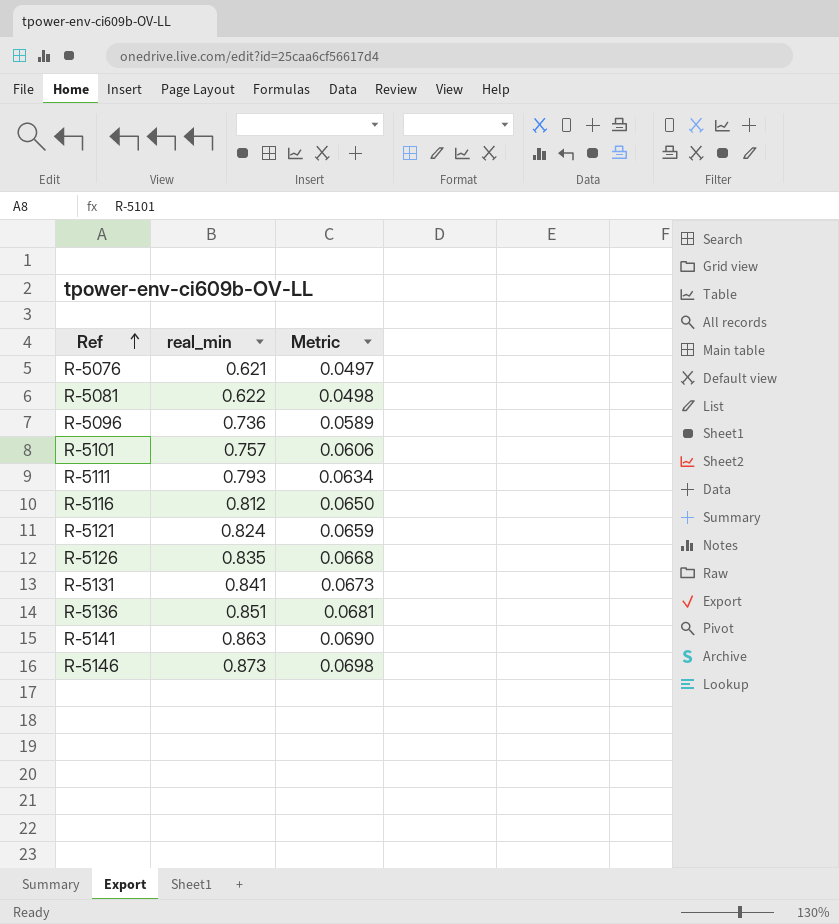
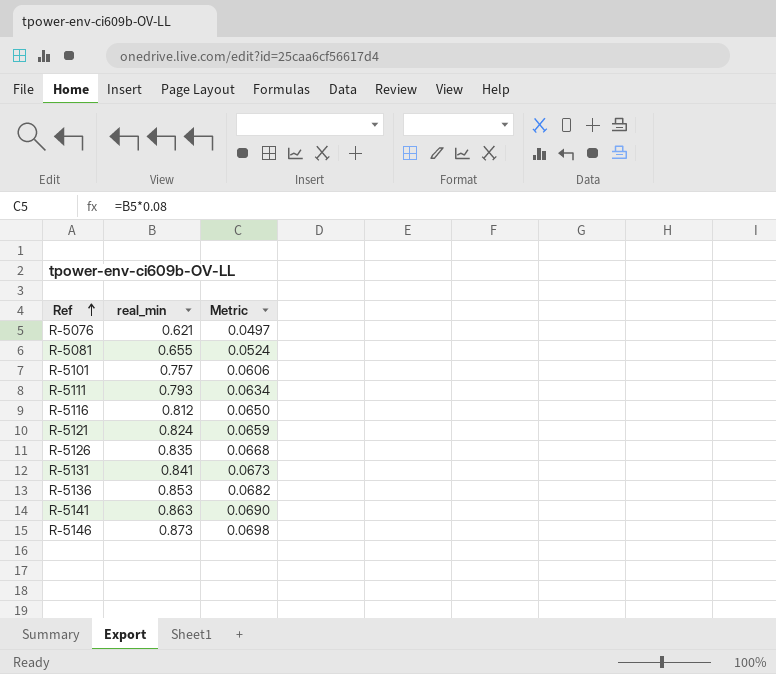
row R-5096: 0.736 | 0.0589 -> none
R-5081 | real_min: 0.622 -> 0.655
R-5081 | Metric: 0.0498 -> 0.0524
R-5136 | real_min: 0.851 -> 0.853
R-5136 | Metric: 0.0681 -> 0.0682

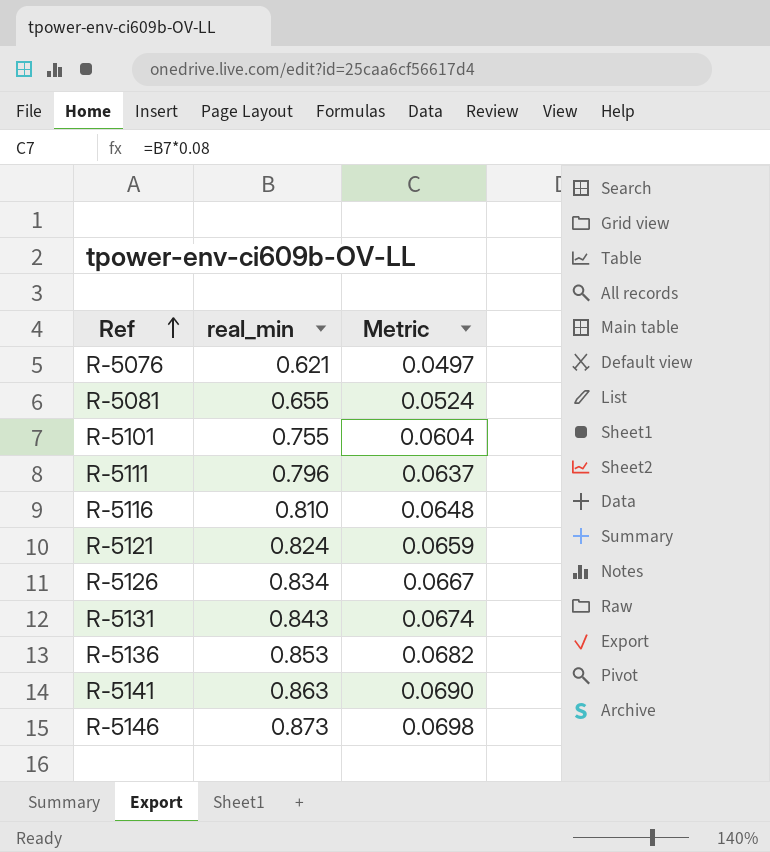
R-5101 | real_min: 0.757 -> 0.755
R-5101 | Metric: 0.0606 -> 0.0604
R-5111 | real_min: 0.793 -> 0.796
R-5111 | Metric: 0.0634 -> 0.0637
R-5116 | real_min: 0.812 -> 0.810
R-5116 | Metric: 0.0650 -> 0.0648
R-5126 | real_min: 0.835 -> 0.834
R-5126 | Metric: 0.0668 -> 0.0667
R-5131 | real_min: 0.841 -> 0.843
R-5131 | Metric: 0.0673 -> 0.0674

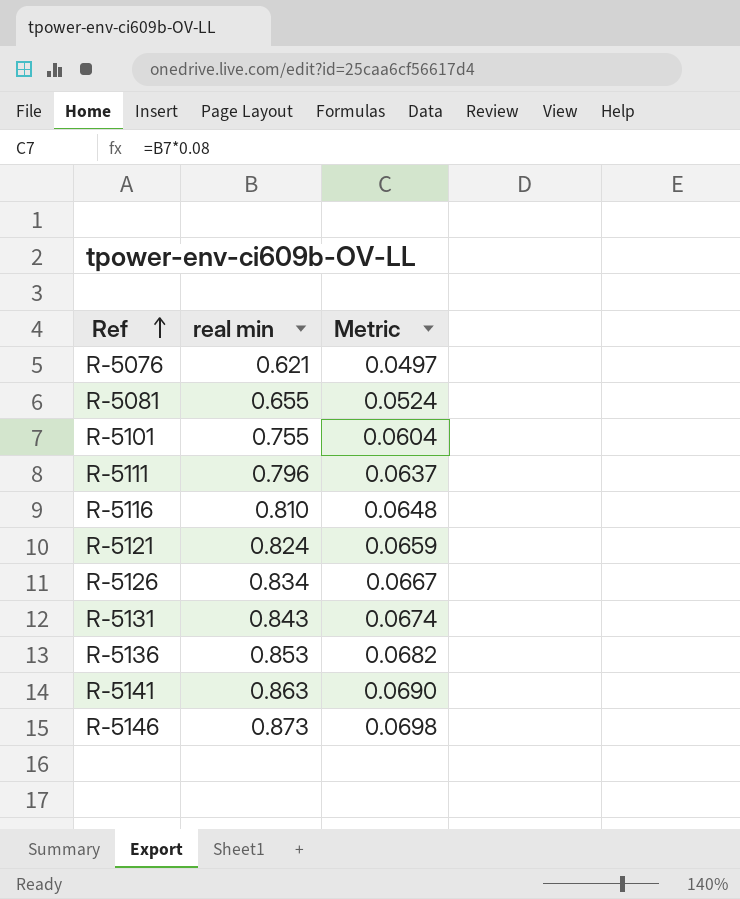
column name: real_min -> real min

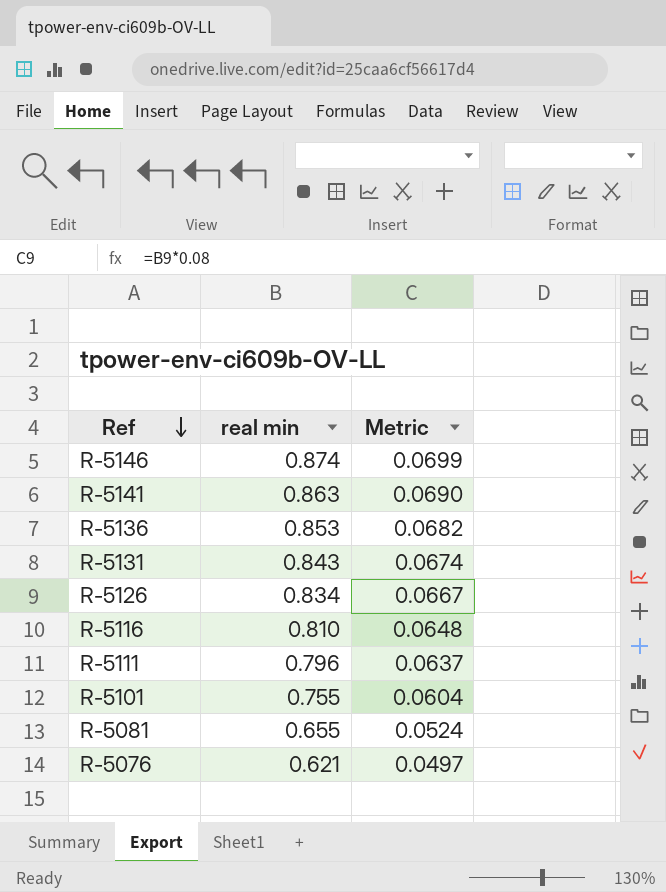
row order: Ref ascending -> Ref descending
row R-5121: 0.824 | 0.0659 -> none
R-5146 | real min: 0.873 -> 0.874
R-5146 | Metric: 0.0698 -> 0.0699

